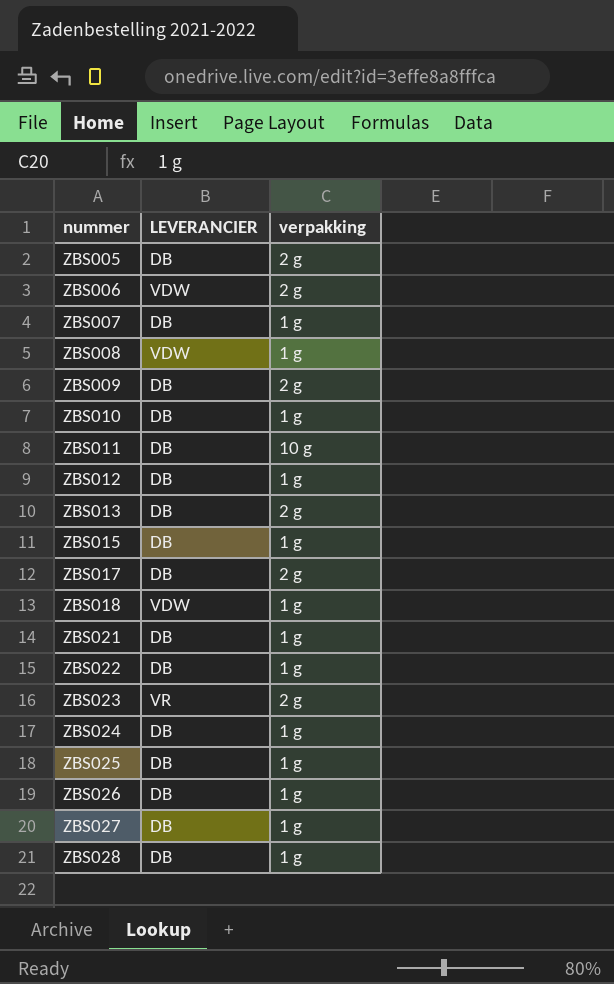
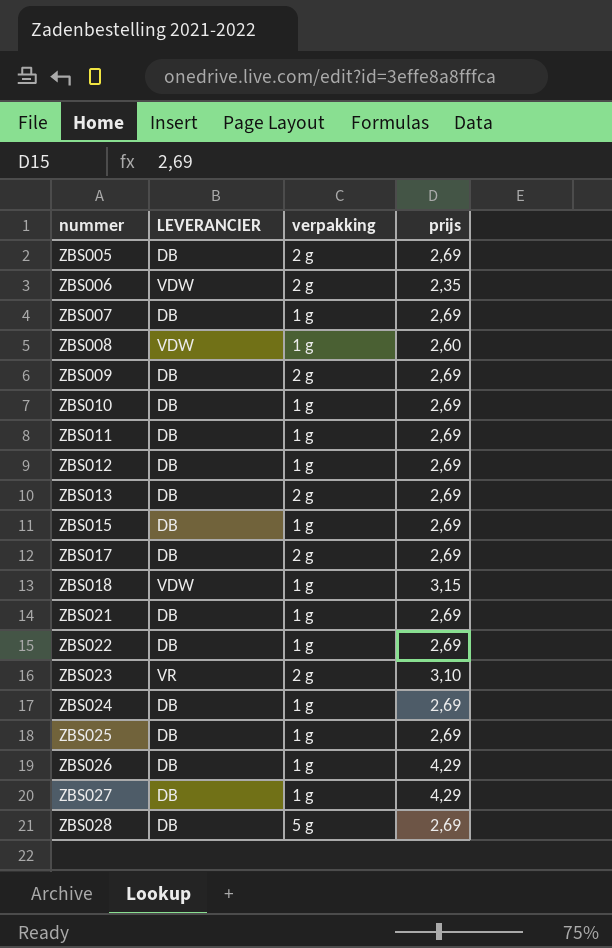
column prijs | position: none -> 4
ZBS011 | verpakking: 10 g -> 1 g
ZBS028 | verpakking: 1 g -> 5 g

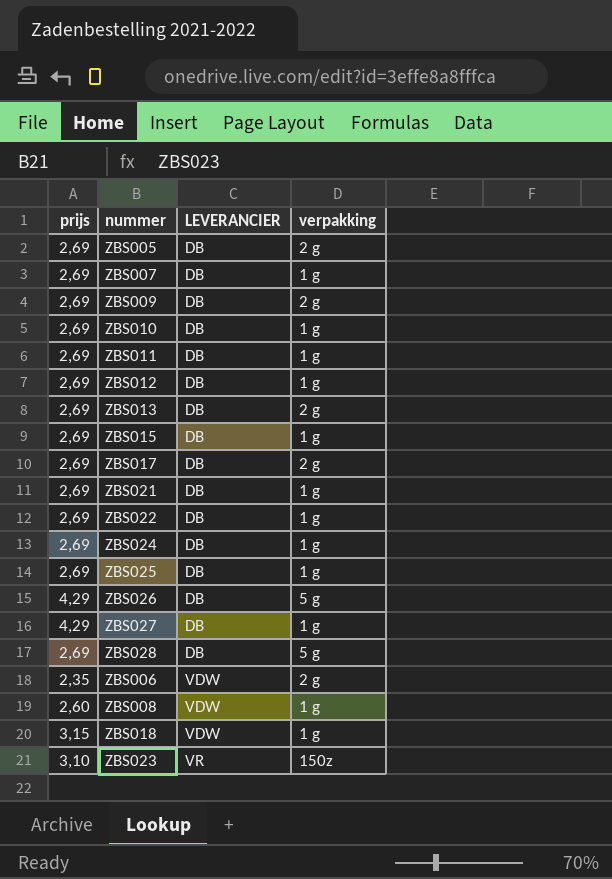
row order: nummer ascending -> LEVERANCIER ascending
column prijs | position: 4 -> 1
ZBS026 | verpakking: 1 g -> 5 g
ZBS023 | verpakking: 2 g -> 150z

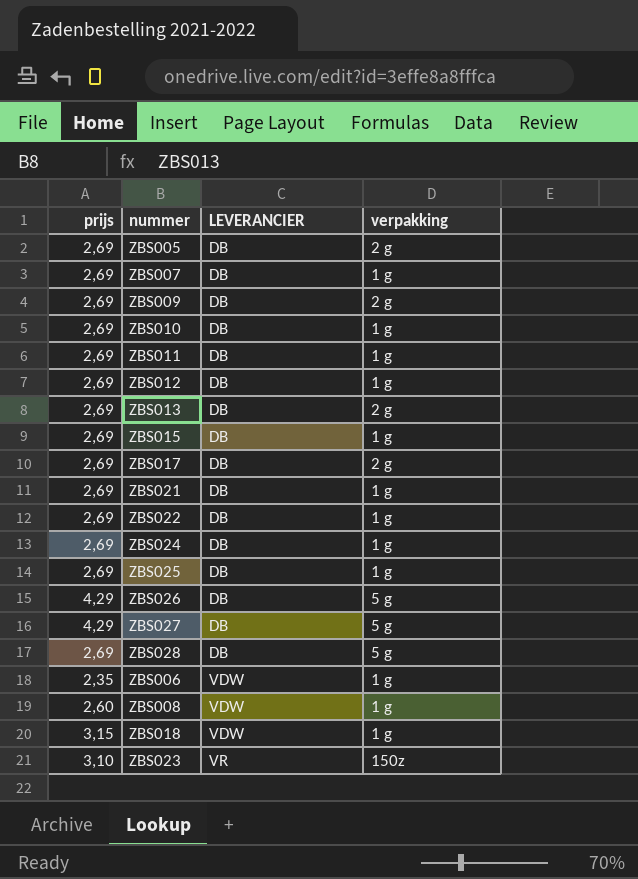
ZBS027 | verpakking: 1 g -> 5 g
ZBS006 | verpakking: 2 g -> 1 g

